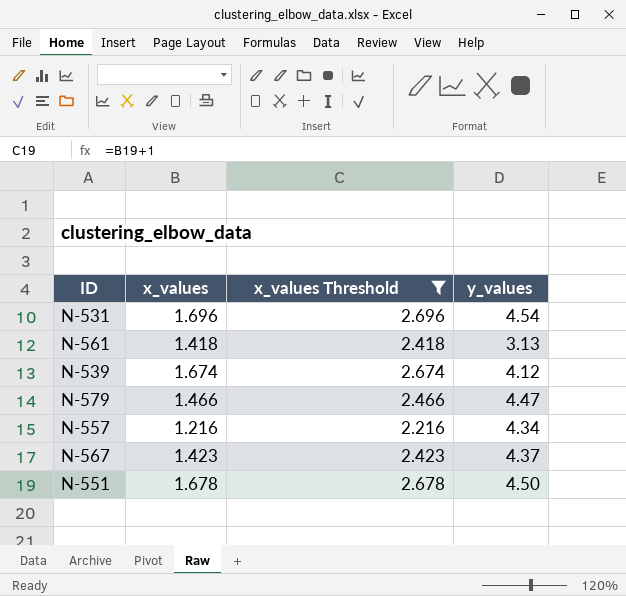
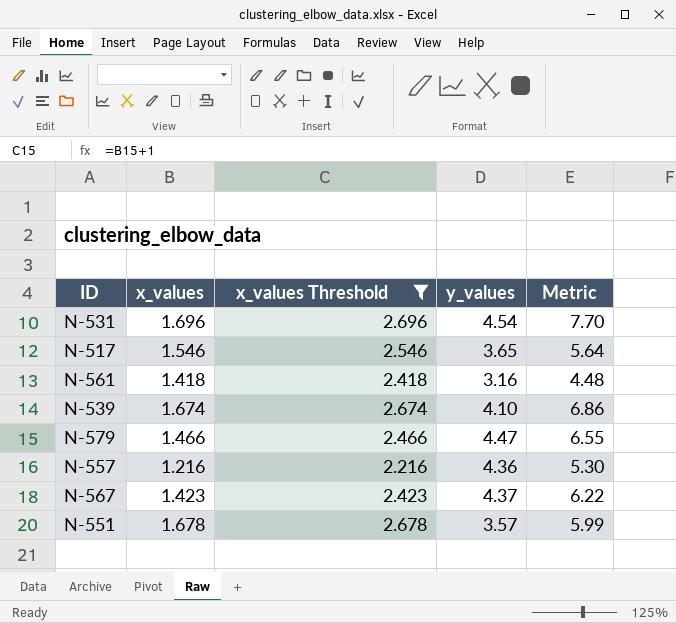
column Metric | formula: none -> [x_values] * [y_values]
row N-517: none -> 1.546 | 2.546 | 3.65 | 5.64
N-561 | y_values: 3.13 -> 3.16
N-539 | y_values: 4.12 -> 4.10
N-557 | y_values: 4.34 -> 4.36
N-551 | y_values: 4.50 -> 3.57

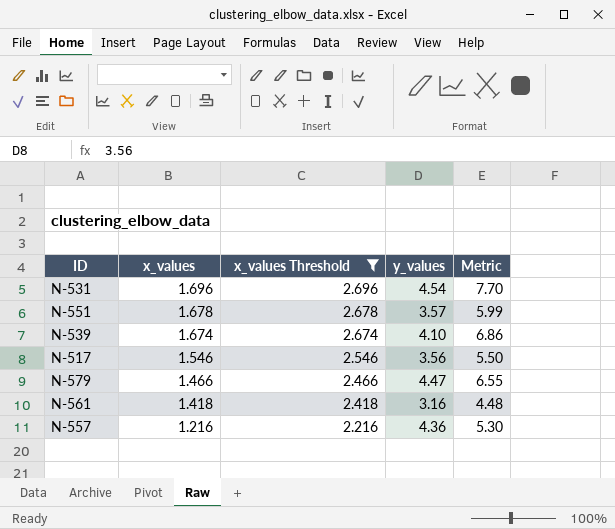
row order: none -> x_values descending
row N-567: 1.423 | 2.423 | 4.37 | 6.22 -> none
N-517 | y_values: 3.65 -> 3.56
N-517 | Metric: 5.64 -> 5.50

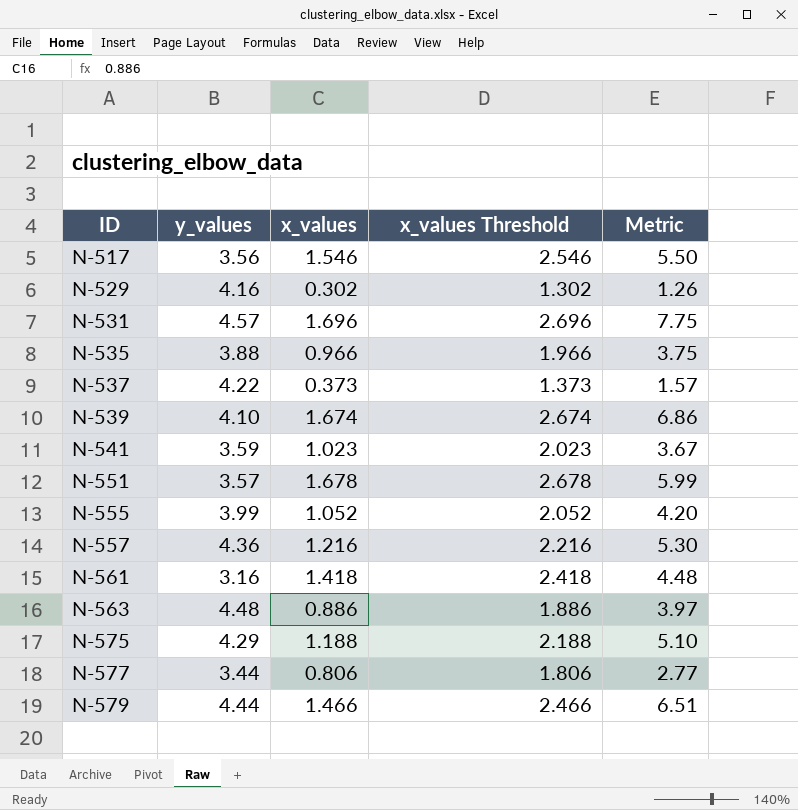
filter: x_values Threshold >= 2.216 -> none
row order: x_values descending -> ID ascending
column y_values | position: 4 -> 2
N-531 | y_values: 4.54 -> 4.57
N-531 | Metric: 7.70 -> 7.75
N-579 | y_values: 4.47 -> 4.44
N-579 | Metric: 6.55 -> 6.51

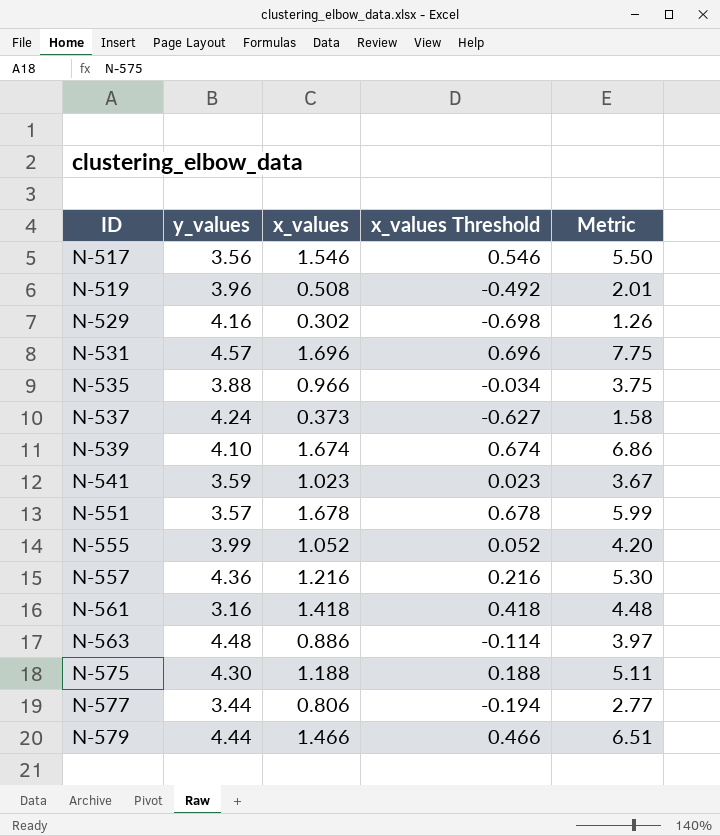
column x_values Threshold | formula: [x_values] + 1 -> [x_values] - 1
row N-519: none -> 3.96 | 0.508 | -0.492 | 2.01
N-537 | y_values: 4.22 -> 4.24
N-537 | Metric: 1.57 -> 1.58
N-575 | y_values: 4.29 -> 4.30
N-575 | Metric: 5.10 -> 5.11

